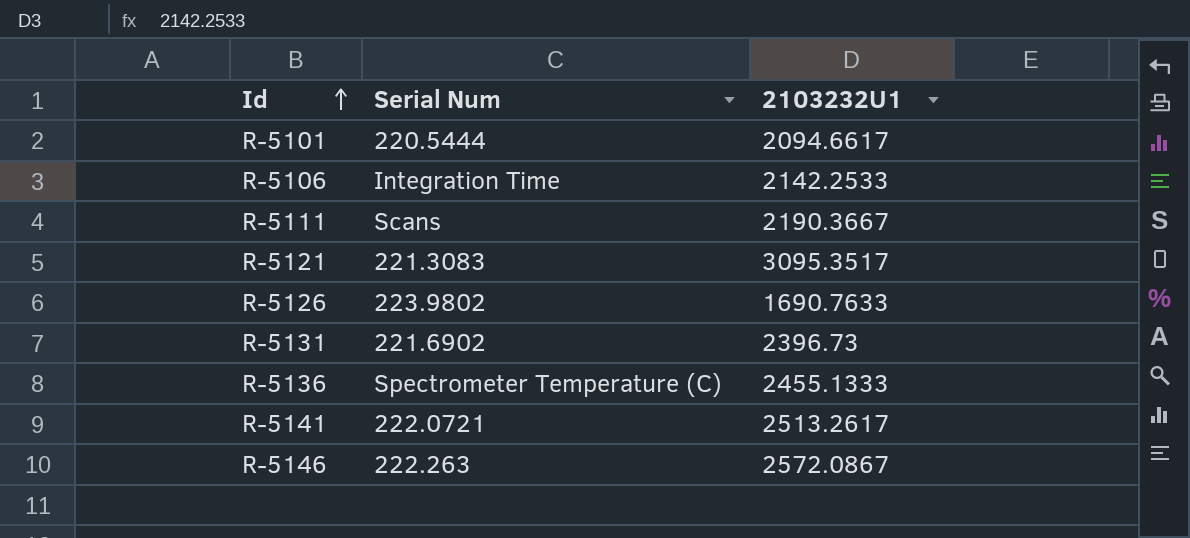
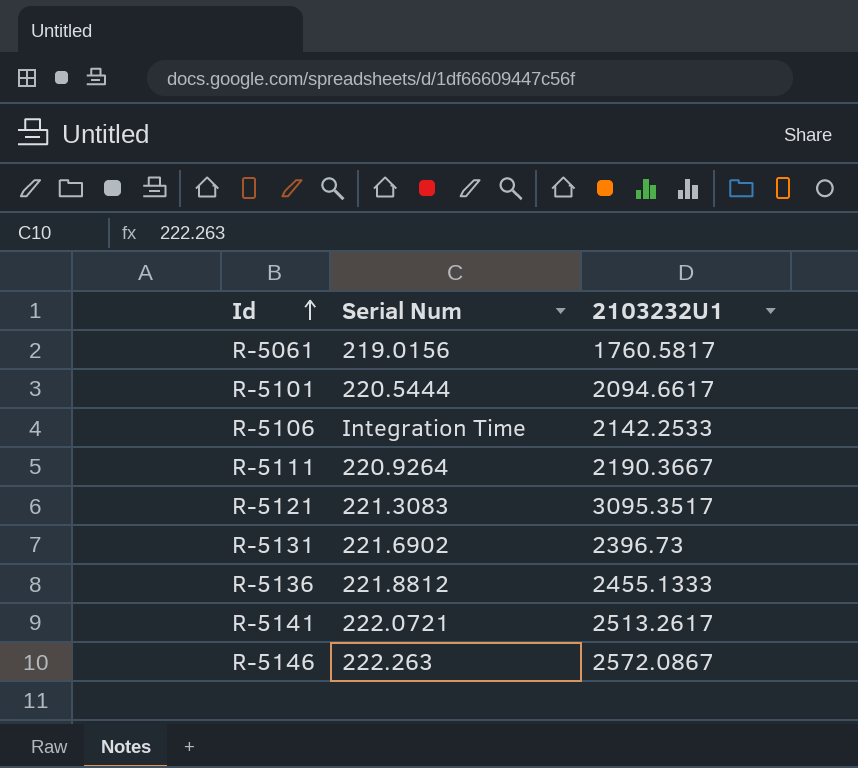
row R-5126: 223.9802 | 1690.7633 -> none
row R-5061: none -> 219.0156 | 1760.5817
R-5111 | Serial Num: Scans -> 220.9264
R-5136 | Serial Num: Spectrometer Temperature (C) -> 221.8812

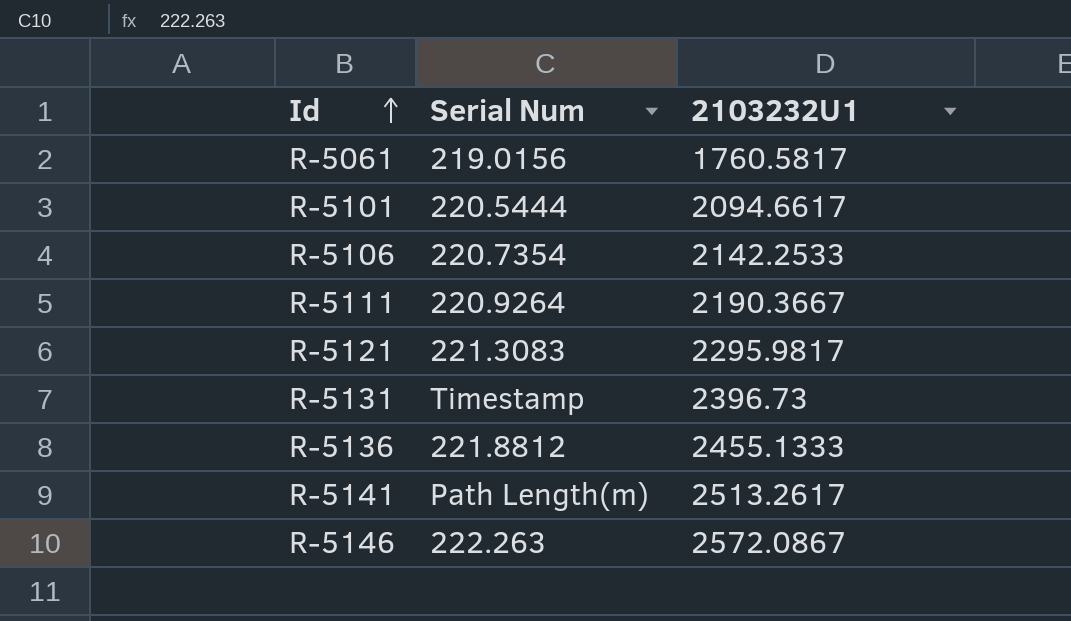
R-5106 | Serial Num: Integration Time -> 220.7354
R-5121 | 2103232U1: 3095.3517 -> 2295.9817
R-5131 | Serial Num: 221.6902 -> Timestamp
R-5141 | Serial Num: 222.0721 -> Path Length(m)

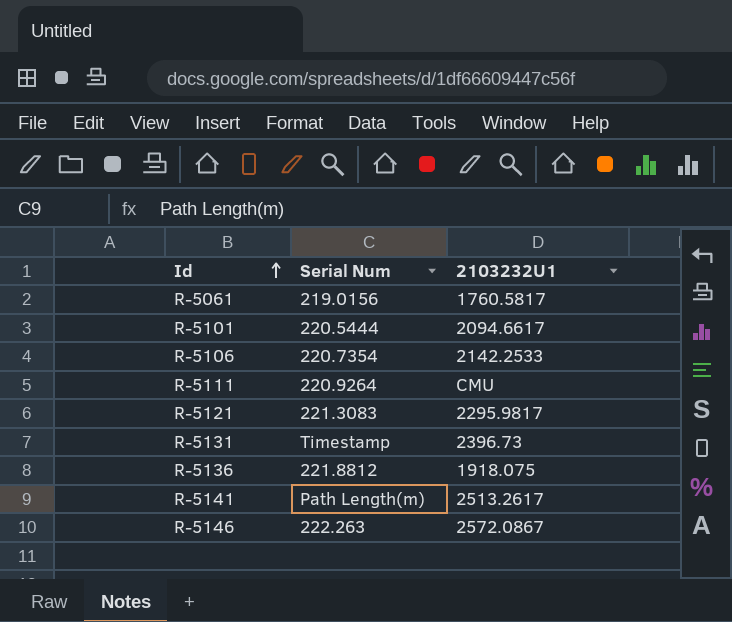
R-5111 | 2103232U1: 2190.3667 -> CMU
R-5136 | 2103232U1: 2455.1333 -> 1918.075

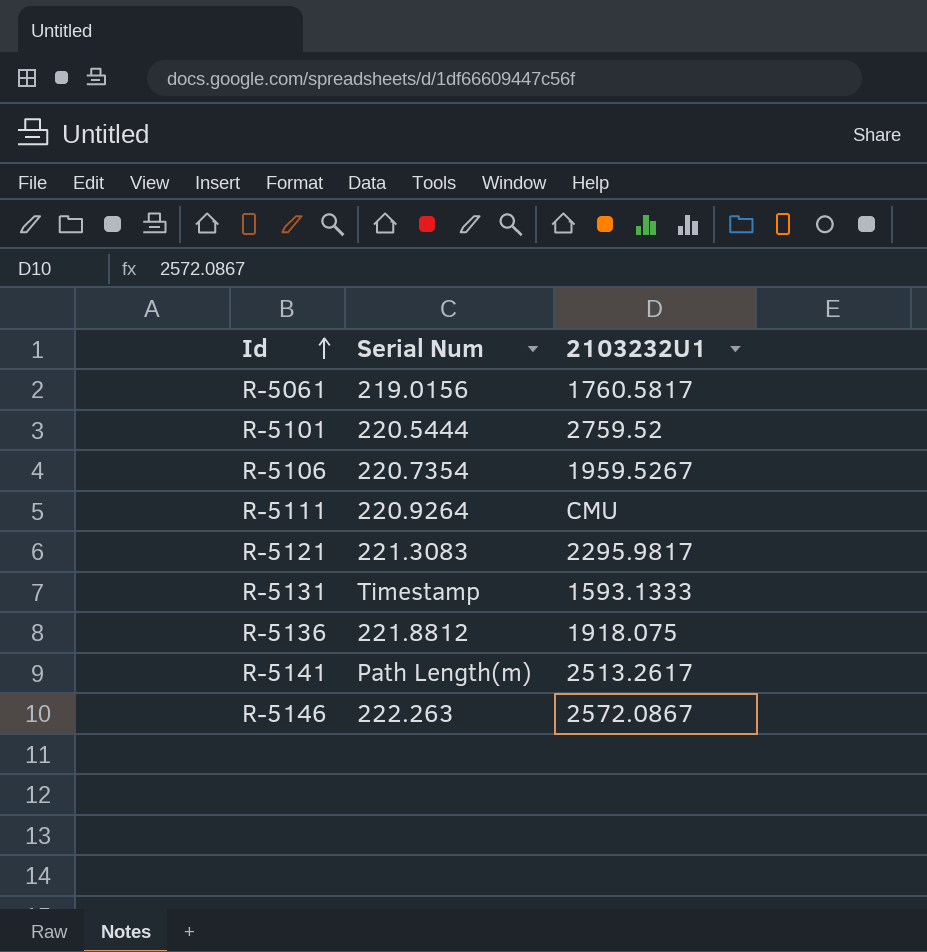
R-5101 | 2103232U1: 2094.6617 -> 2759.52
R-5106 | 2103232U1: 2142.2533 -> 1959.5267
R-5131 | 2103232U1: 2396.73 -> 1593.1333

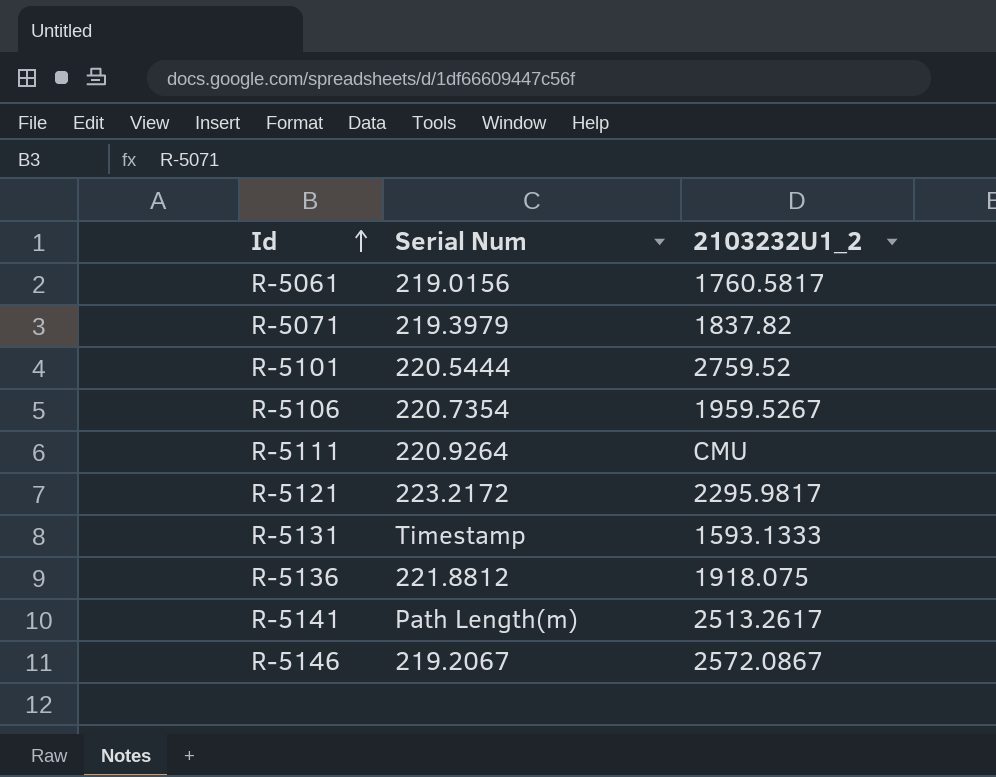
column name: 2103232U1 -> 2103232U1_2
row R-5071: none -> 219.3979 | 1837.82
R-5121 | Serial Num: 221.3083 -> 223.2172
R-5146 | Serial Num: 222.263 -> 219.2067

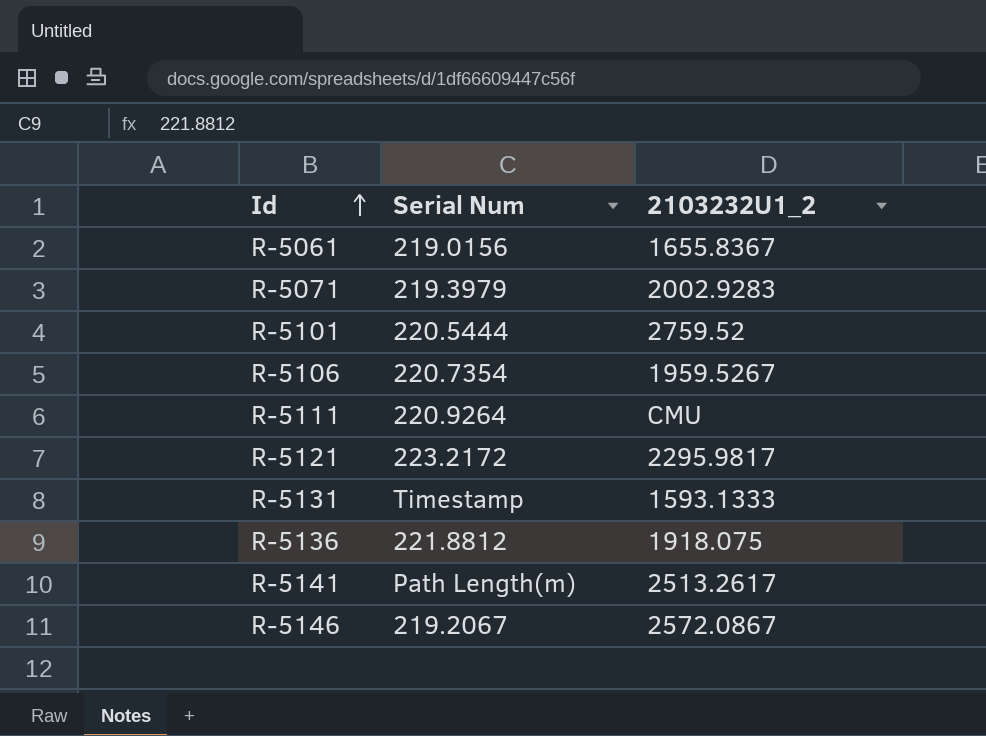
R-5061 | 2103232U1_2: 1760.5817 -> 1655.8367
R-5071 | 2103232U1_2: 1837.82 -> 2002.9283

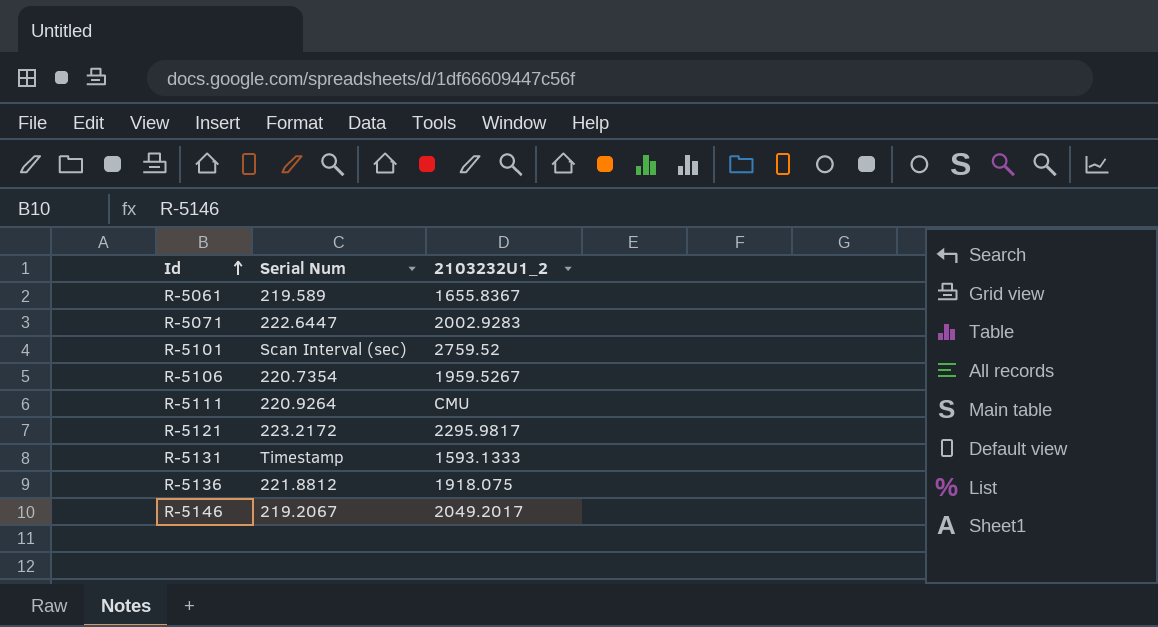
row R-5141: Path Length(m) | 2513.2617 -> none
R-5061 | Serial Num: 219.0156 -> 219.589
R-5071 | Serial Num: 219.3979 -> 222.6447
R-5101 | Serial Num: 220.5444 -> Scan Interval (sec)
R-5146 | 2103232U1_2: 2572.0867 -> 2049.2017

